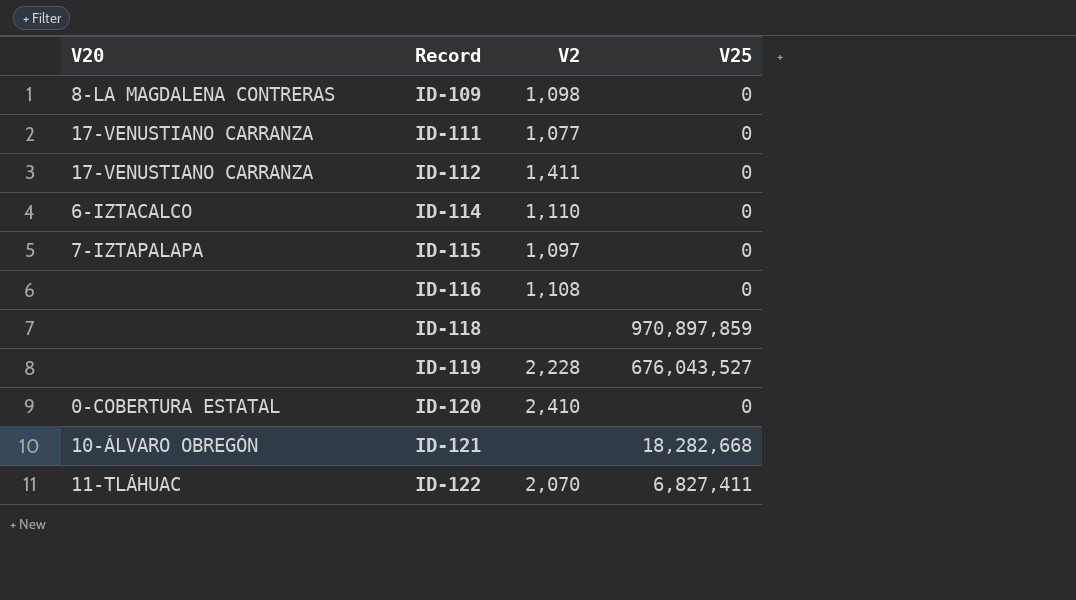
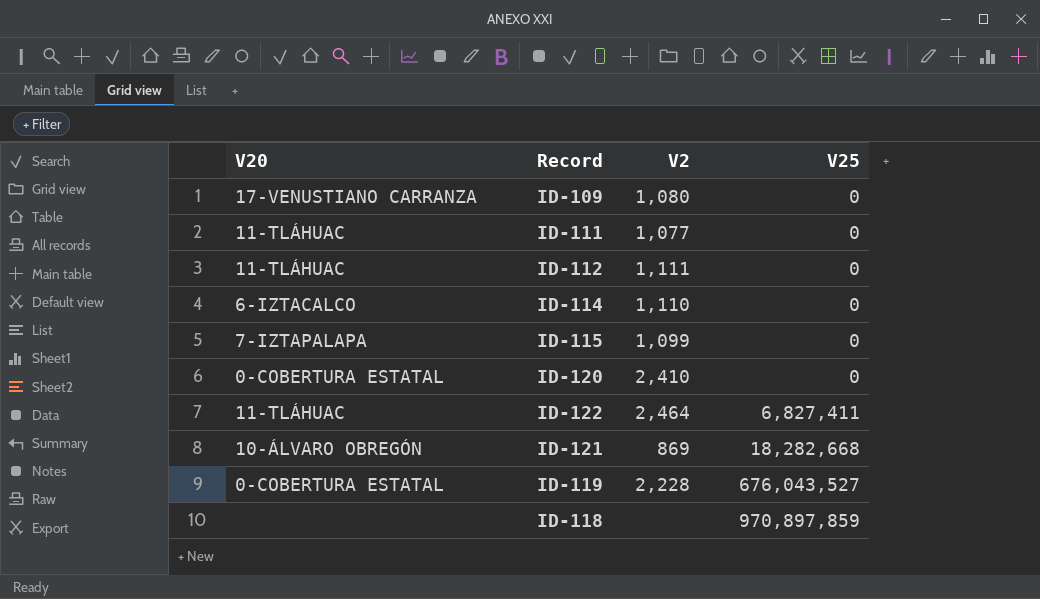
row order: Record ascending -> V25 ascending
row ID-116: none | 1,108 | 0 -> none
ID-109 | V20: 8-LA MAGDALENA CONTRERAS -> 17-VENUSTIANO CARRANZA
ID-109 | V2: 1,098 -> 1,080
ID-111 | V20: 17-VENUSTIANO CARRANZA -> 11-TLÁHUAC
ID-112 | V20: 17-VENUSTIANO CARRANZA -> 11-TLÁHUAC
ID-112 | V2: 1,411 -> 1,111
ID-115 | V2: 1,097 -> 1,099
ID-122 | V2: 2,070 -> 2,464
ID-121 | V2: none -> 869
ID-119 | V20: none -> 0-COBERTURA ESTATAL

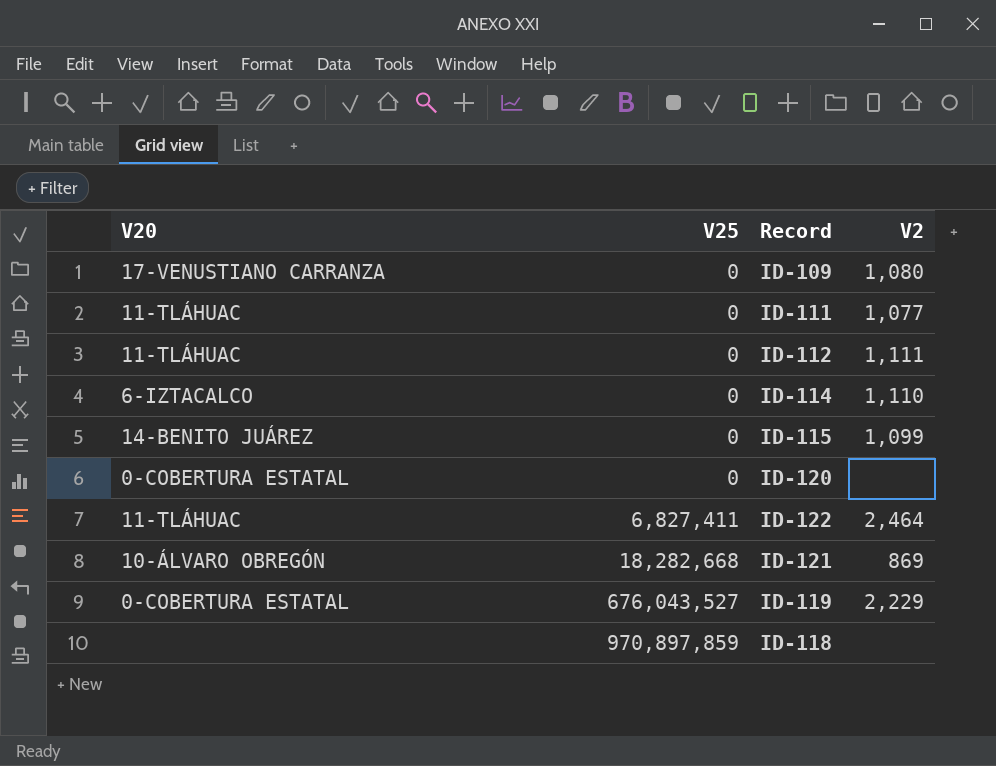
column V25 | position: 4 -> 2
ID-115 | V20: 7-IZTAPALAPA -> 14-BENITO JUÁREZ
ID-120 | V2: 2,410 -> none
ID-119 | V2: 2,228 -> 2,229

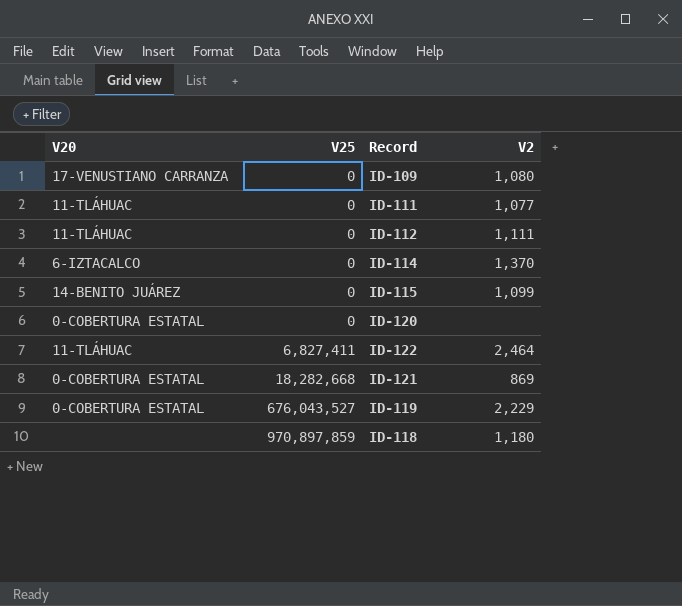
ID-114 | V2: 1,110 -> 1,370
ID-121 | V20: 10-ÁLVARO OBREGÓN -> 0-COBERTURA ESTATAL
ID-118 | V2: none -> 1,180

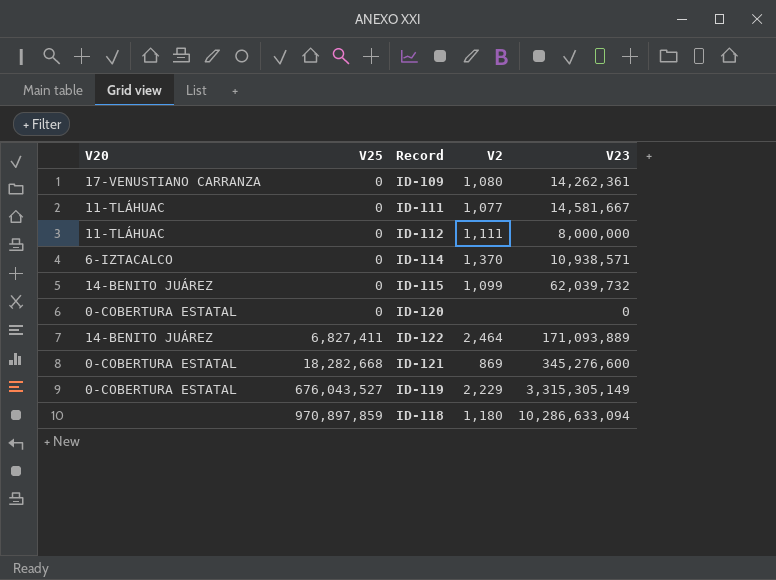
column V23 | position: none -> 5
ID-122 | V20: 11-TLÁHUAC -> 14-BENITO JUÁREZ

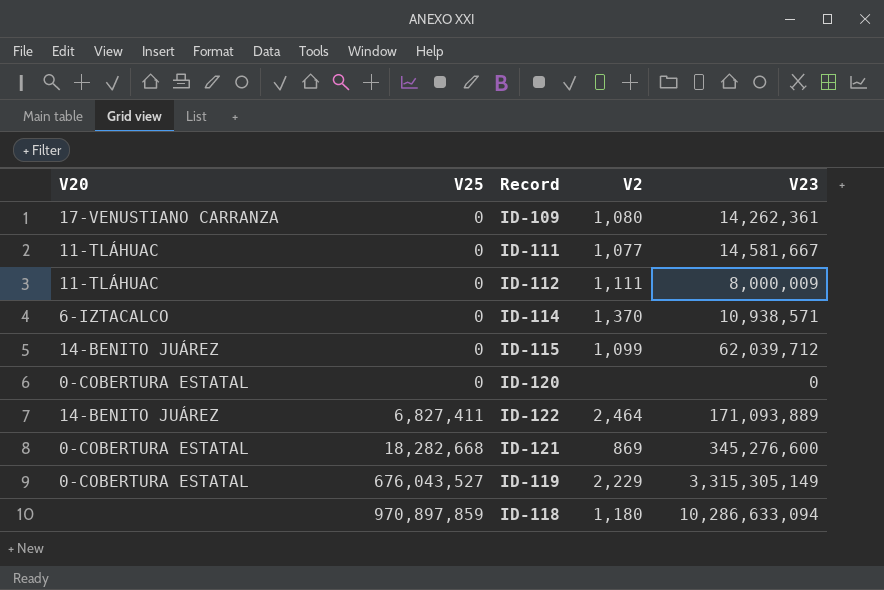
ID-112 | V23: 8,000,000 -> 8,000,009
ID-115 | V23: 62,039,732 -> 62,039,712

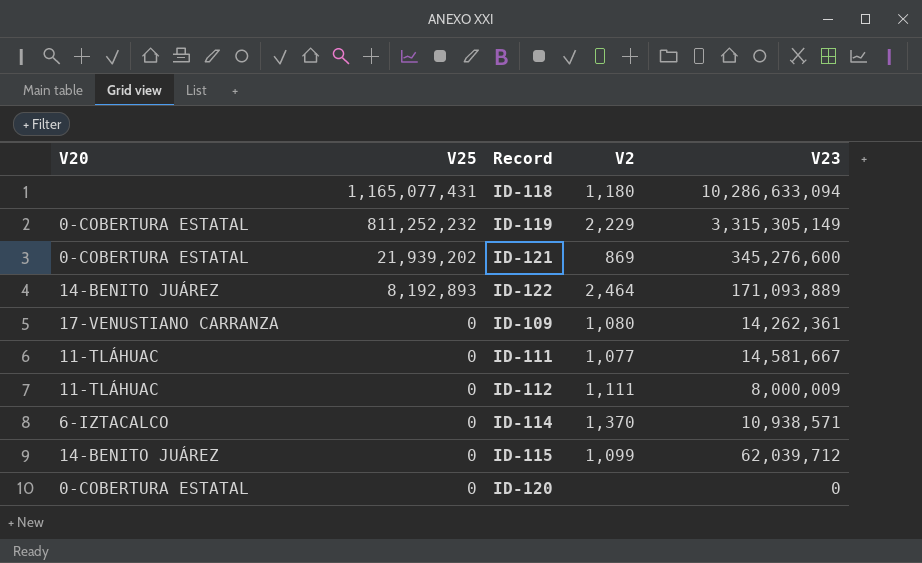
row order: V25 ascending -> V25 descending
ID-118 | V25: 970,897,859 -> 1,165,077,431
ID-119 | V25: 676,043,527 -> 811,252,232
ID-121 | V25: 18,282,668 -> 21,939,202
ID-122 | V25: 6,827,411 -> 8,192,893

